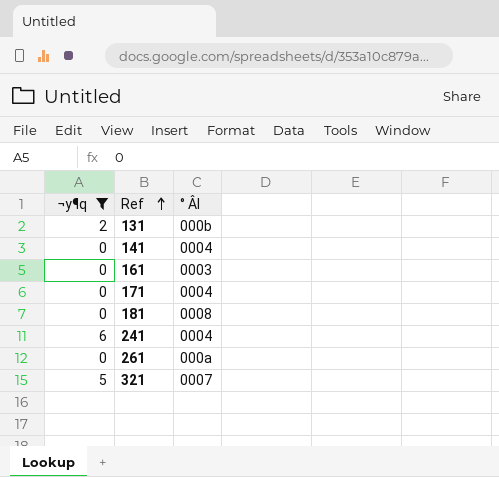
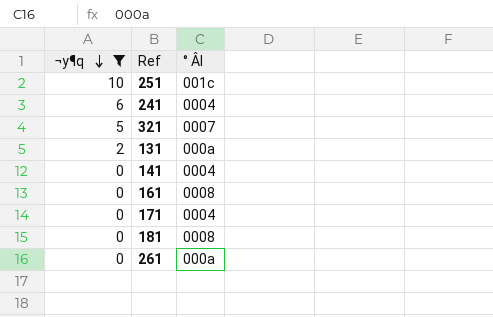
row order: Ref ascending -> ¬y¶q descending
row 251: none -> 10 | 001c
131 | ° ÂI: 000b -> 000a
161 | ° ÂI: 0003 -> 0008

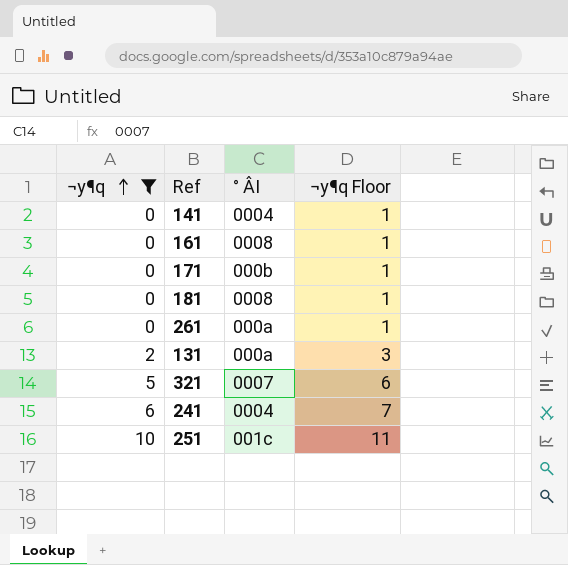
row order: ¬y¶q descending -> ¬y¶q ascending
column ¬y¶q Floor | formula: none -> [¬y¶q] + 1
171 | ° ÂI: 0004 -> 000b

